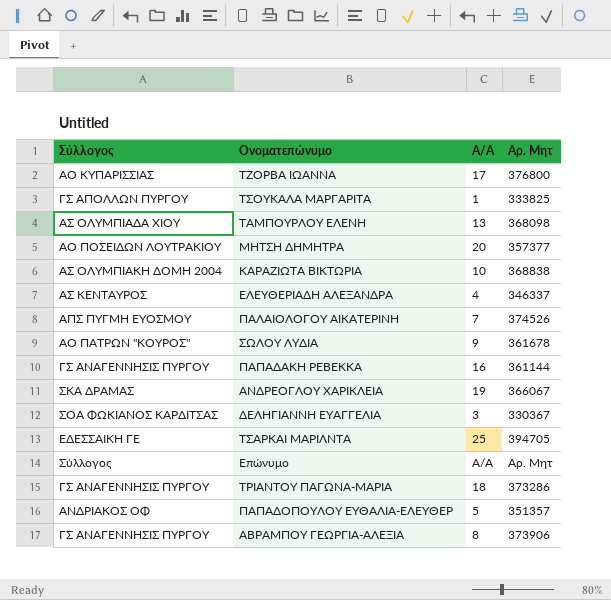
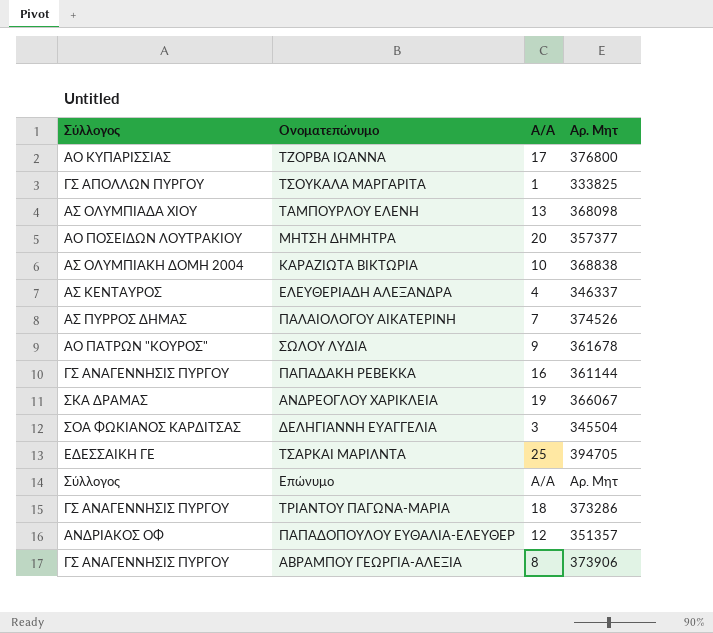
ΠΑΛΑΙΟΛΟΓΟΥ ΑΙΚΑΤΕΡΙΝΗ | Σύλλογος: ΑΠΣ ΠΥΓΜΗ ΕΥΟΣΜΟΥ -> ΑΣ ΠΥΡΡΟΣ ΔΗΜΑΣ
ΔΕΛΗΓΙΑΝΝΗ ΕΥΑΓΓΕΛΙΑ | Αρ. Μητ: 330367 -> 345504
ΠΑΠΑΔΟΠΟΥΛΟΥ ΕΥΘΑΛΙΑ-ΕΛΕΥΘΕΡ | Α/Α: 5 -> 12

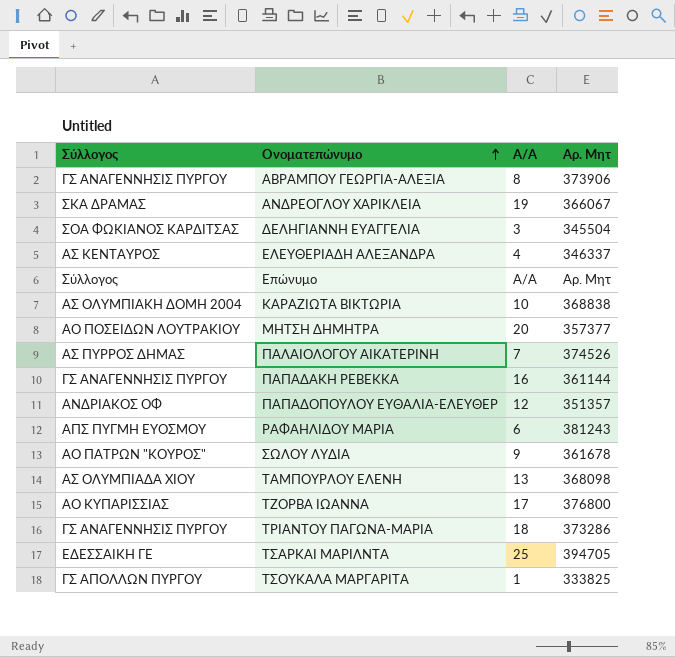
row order: none -> Ονοματεπώνυμο ascending
row ΡΑΦΑΗΛΙΔΟΥ ΜΑΡΙΑ: none -> ΑΠΣ ΠΥΓΜΗ ΕΥΟΣΜΟΥ | 6 | 381243

